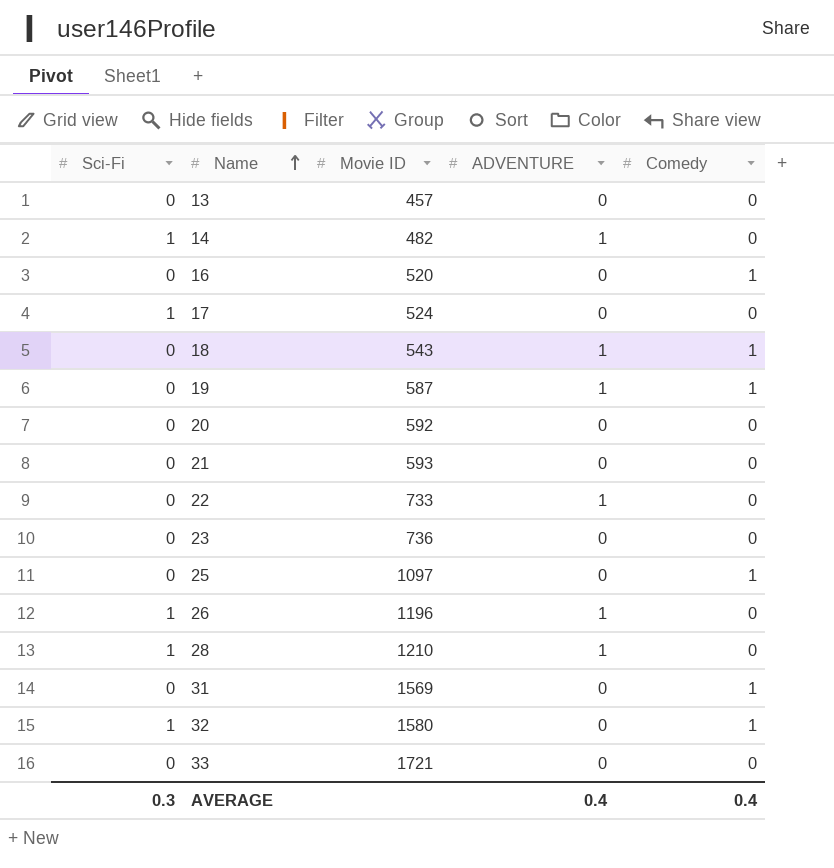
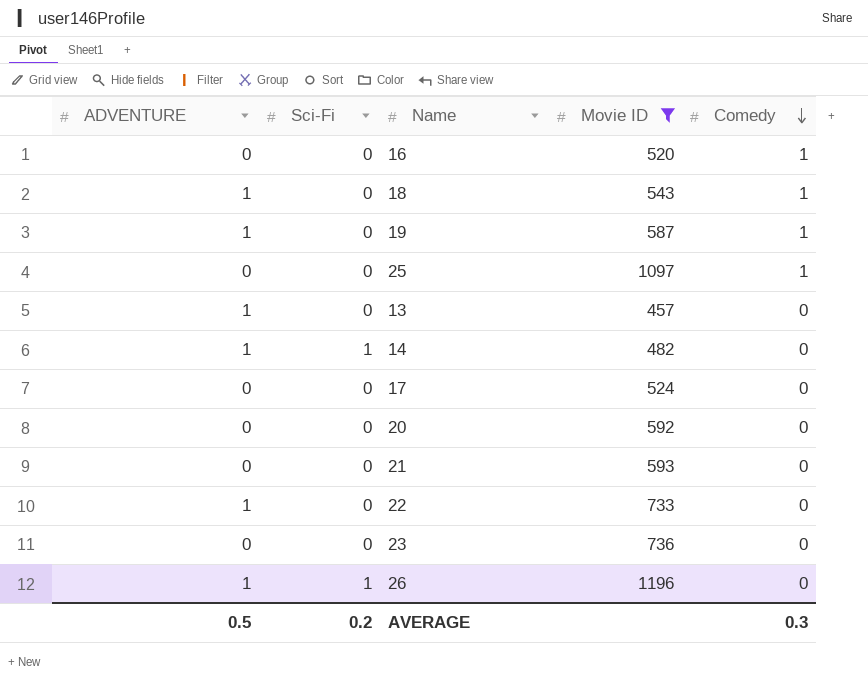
filter: none -> Movie ID <= 1196
row order: Name ascending -> Comedy descending
column ADVENTURE | position: 4 -> 1
13 | ADVENTURE: 0 -> 1
17 | Sci-Fi: 1 -> 0
AVERAGE | ADVENTURE: 0.4 -> 0.5
AVERAGE | Sci-Fi: 0.3 -> 0.2
AVERAGE | Comedy: 0.4 -> 0.3

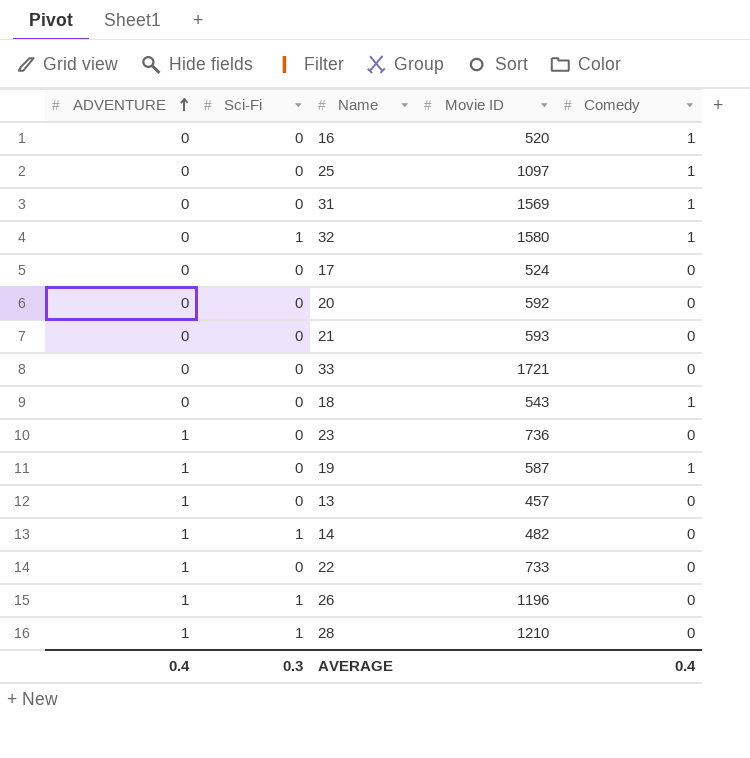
filter: Movie ID <= 1196 -> none
row order: Comedy descending -> ADVENTURE ascending
18 | ADVENTURE: 1 -> 0
23 | ADVENTURE: 0 -> 1
AVERAGE | ADVENTURE: 0.5 -> 0.4
AVERAGE | Sci-Fi: 0.2 -> 0.3
AVERAGE | Comedy: 0.3 -> 0.4

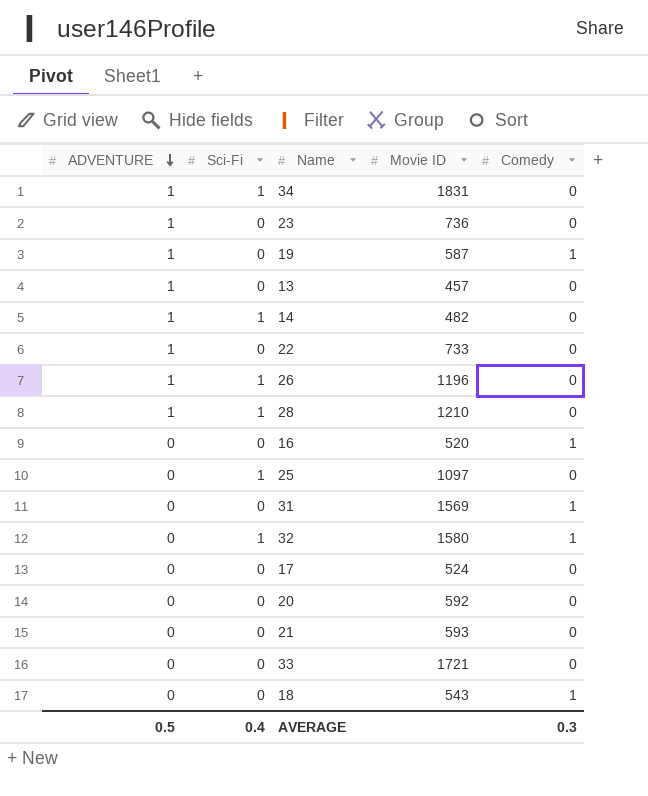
row order: ADVENTURE ascending -> ADVENTURE descending
row 34: none -> 1 | 1 | 1831 | 0
25 | Sci-Fi: 0 -> 1
25 | Comedy: 1 -> 0
AVERAGE | ADVENTURE: 0.4 -> 0.5
AVERAGE | Sci-Fi: 0.3 -> 0.4
AVERAGE | Comedy: 0.4 -> 0.3

